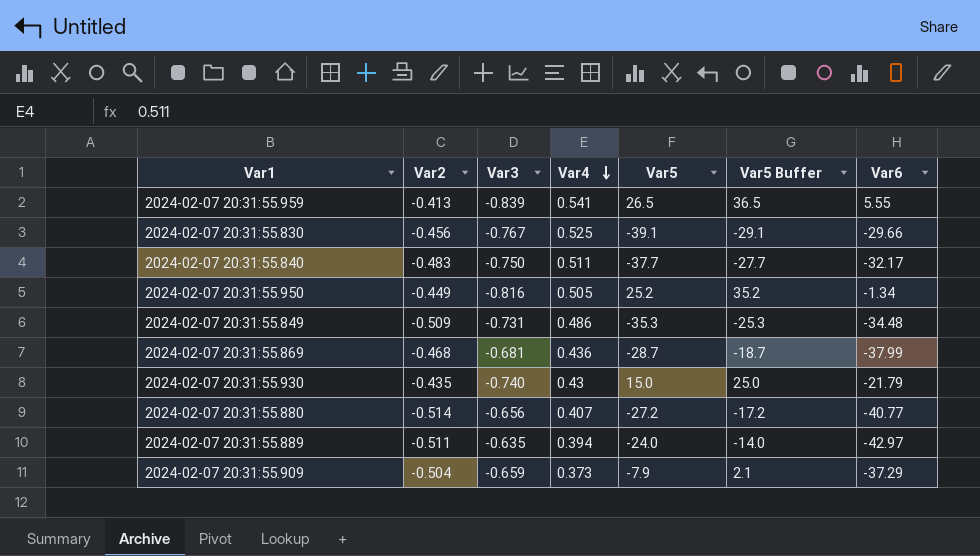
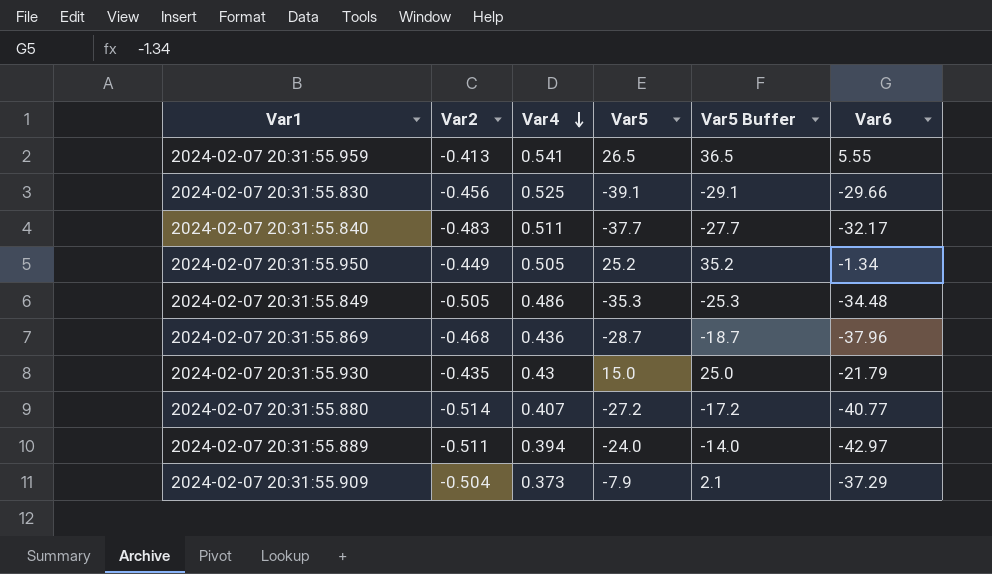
column Var3 | position: 3 -> none
2024-02-07 20:31:55.849 | Var2: -0.509 -> -0.505
2024-02-07 20:31:55.869 | Var6: -37.99 -> -37.96

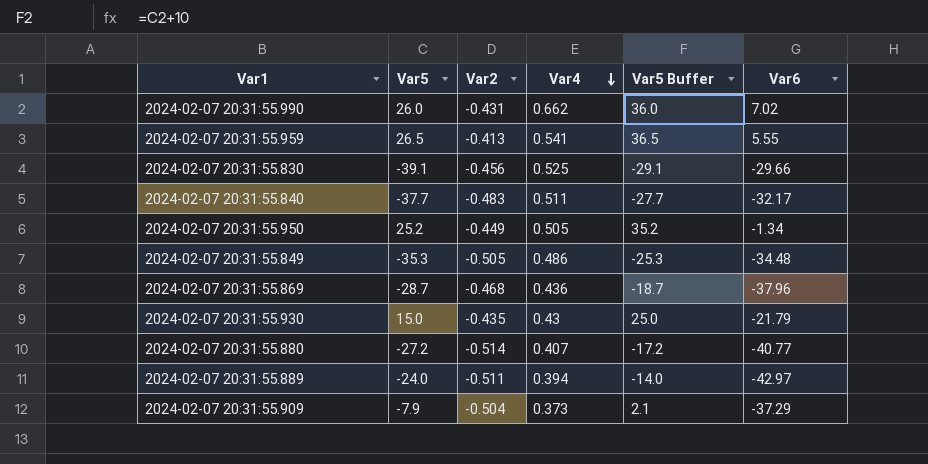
column Var5 | position: 4 -> 2
row 2024-02-07 20:31:55.990: none -> 26.0 | -0.431 | 0.662 | 36.0 | 7.02

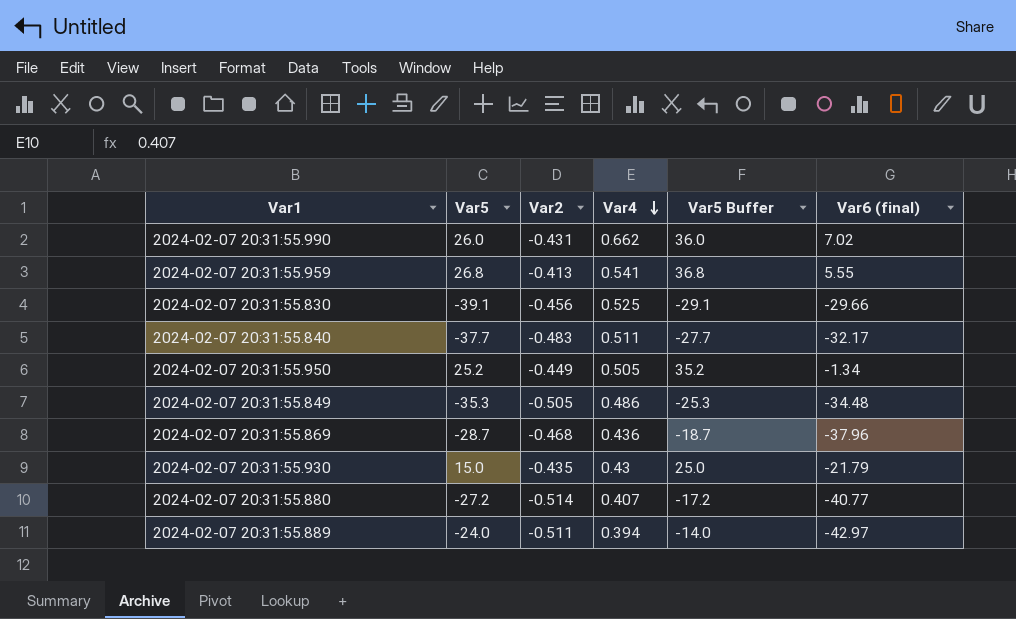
column name: Var6 -> Var6 (final)
row 2024-02-07 20:31:55.909: -7.9 | -0.504 | 0.373 | 2.1 | -37.29 -> none
2024-02-07 20:31:55.959 | Var5: 26.5 -> 26.8
2024-02-07 20:31:55.959 | Var5 Buffer: 36.5 -> 36.8

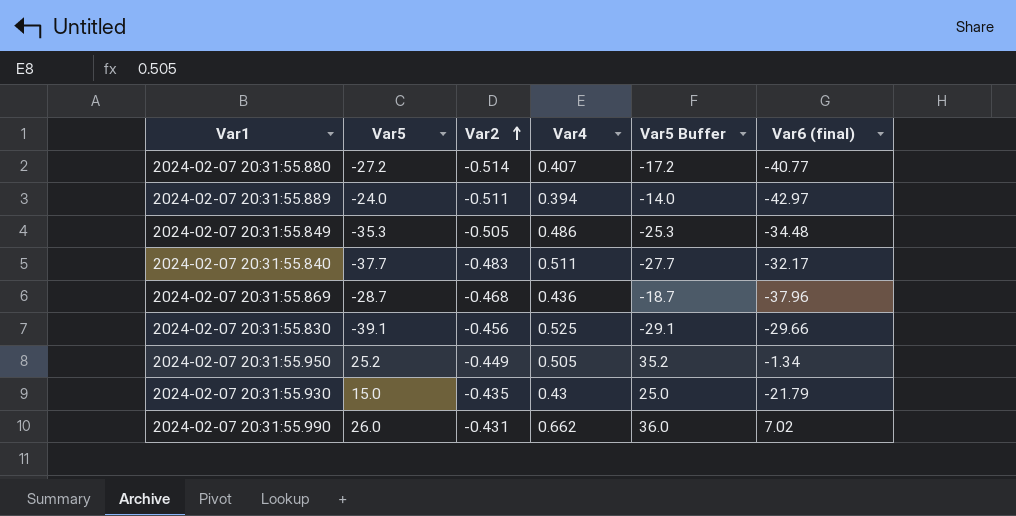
row order: Var4 descending -> Var2 ascending
row 2024-02-07 20:31:55.959: 26.8 | -0.413 | 0.541 | 36.8 | 5.55 -> none

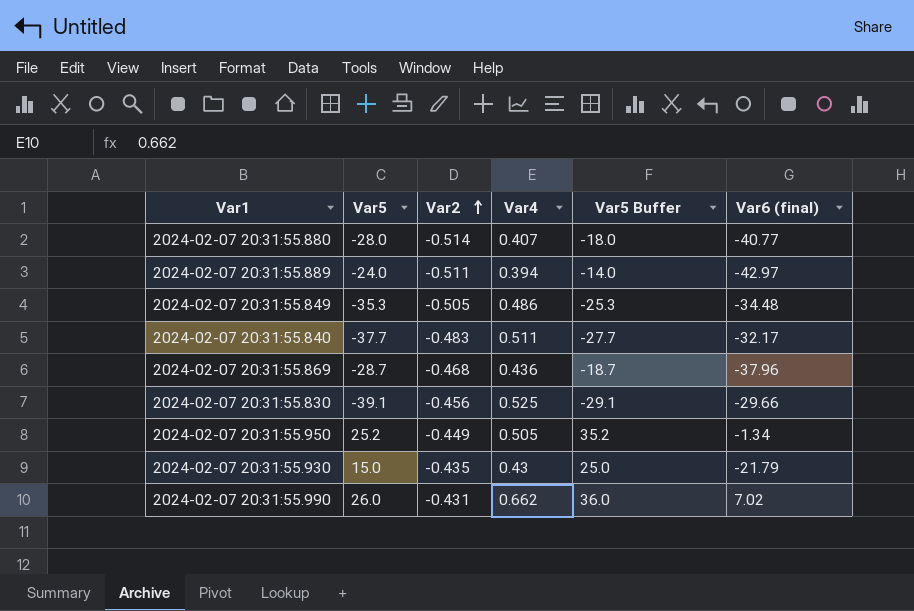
2024-02-07 20:31:55.880 | Var5: -27.2 -> -28.0
2024-02-07 20:31:55.880 | Var5 Buffer: -17.2 -> -18.0

